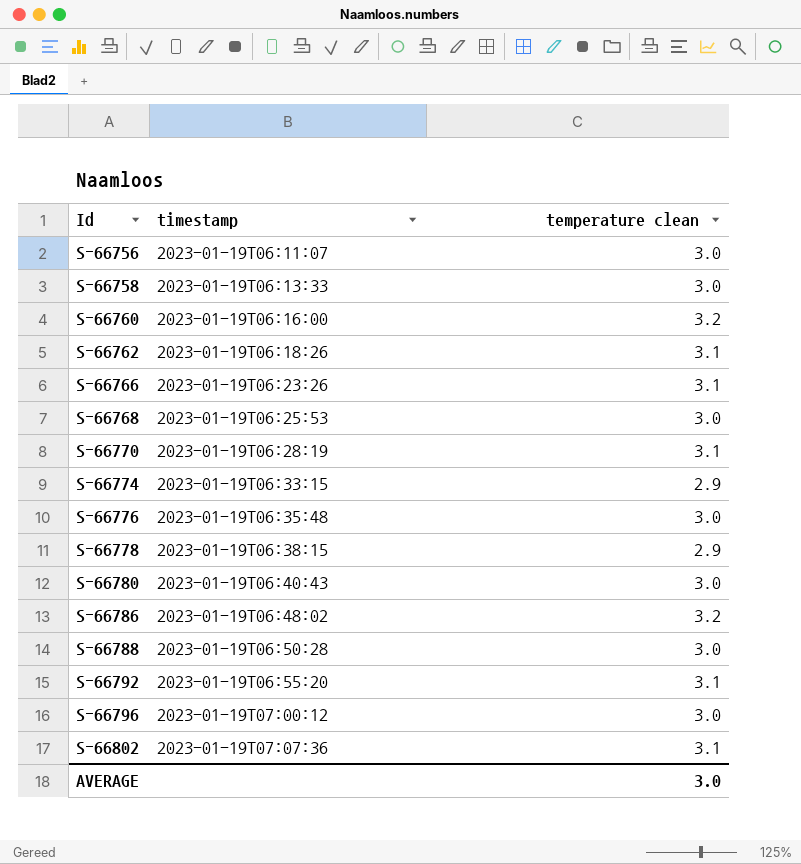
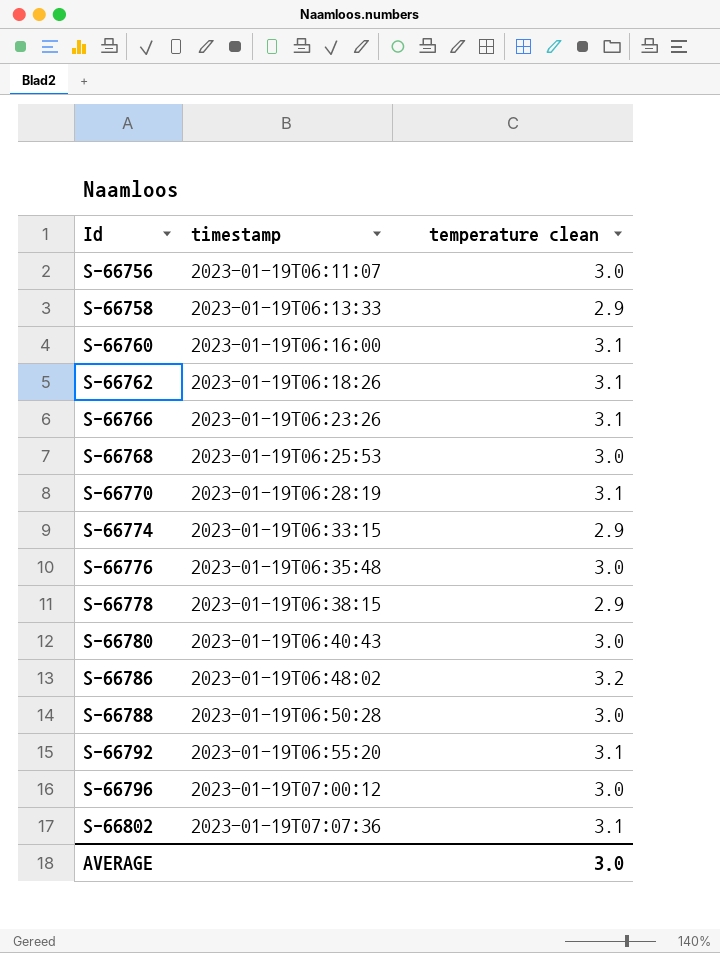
S-66758 | temperature clean: 3.0 -> 2.9
S-66760 | temperature clean: 3.2 -> 3.1

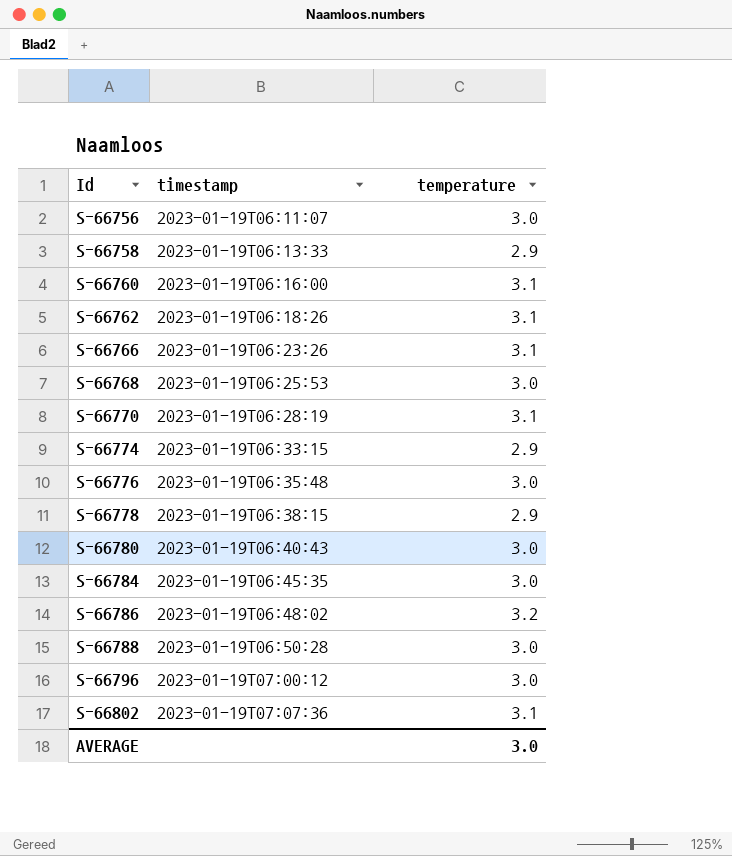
column name: temperature clean -> temperature
row S-66792: 2023-01-19T06:55:20 | 3.1 -> none
row S-66784: none -> 2023-01-19T06:45:35 | 3.0

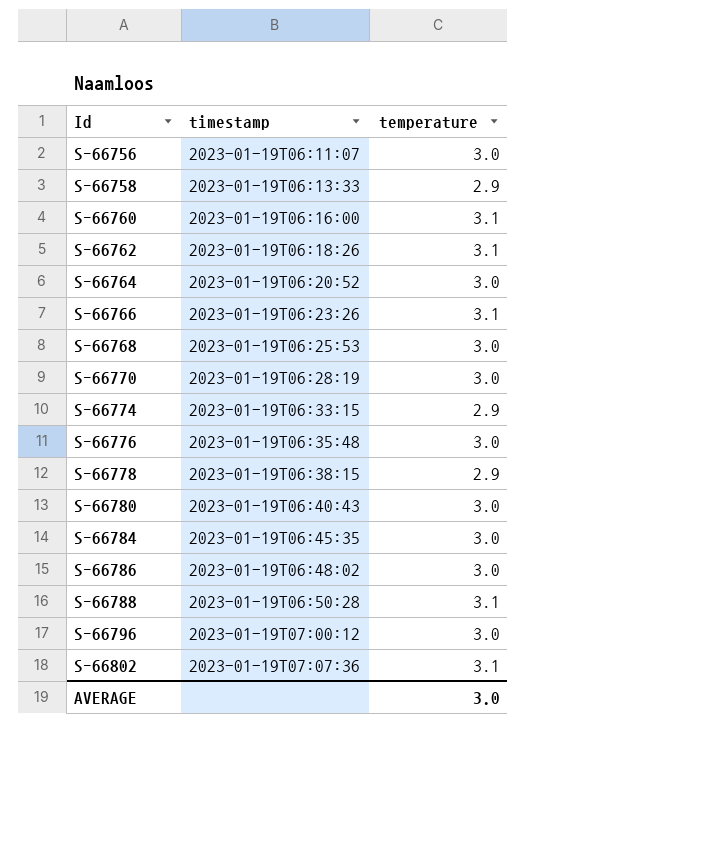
row S-66764: none -> 2023-01-19T06:20:52 | 3.0
S-66770 | temperature: 3.1 -> 3.0
S-66786 | temperature: 3.2 -> 3.0
S-66788 | temperature: 3.0 -> 3.1

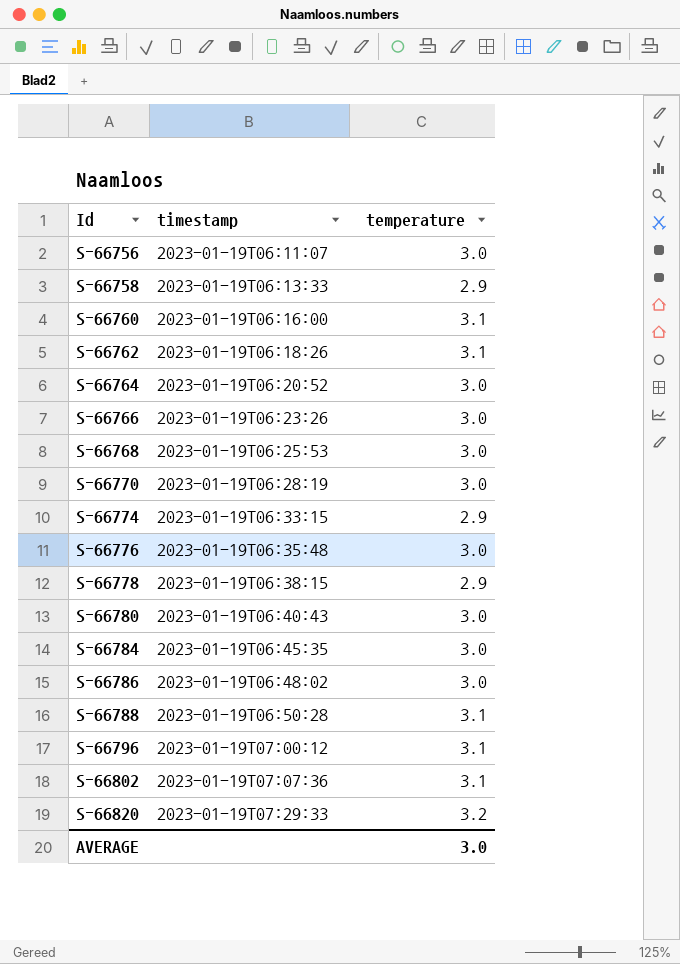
S-66766 | temperature: 3.1 -> 3.0
S-66796 | temperature: 3.0 -> 3.1
row S-66820: none -> 2023-01-19T07:29:33 | 3.2

